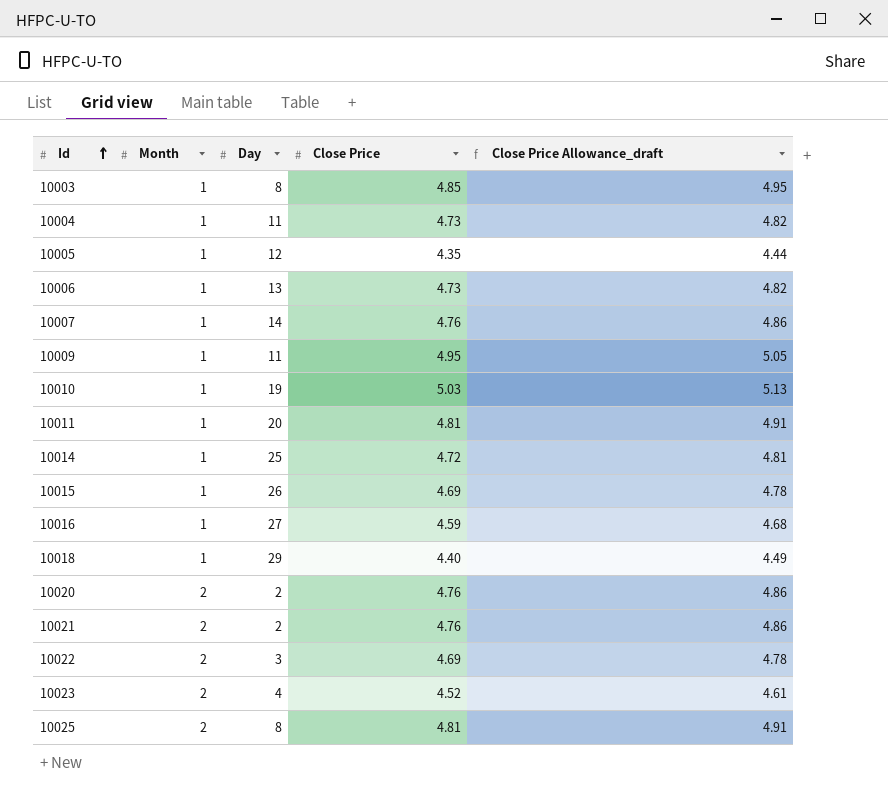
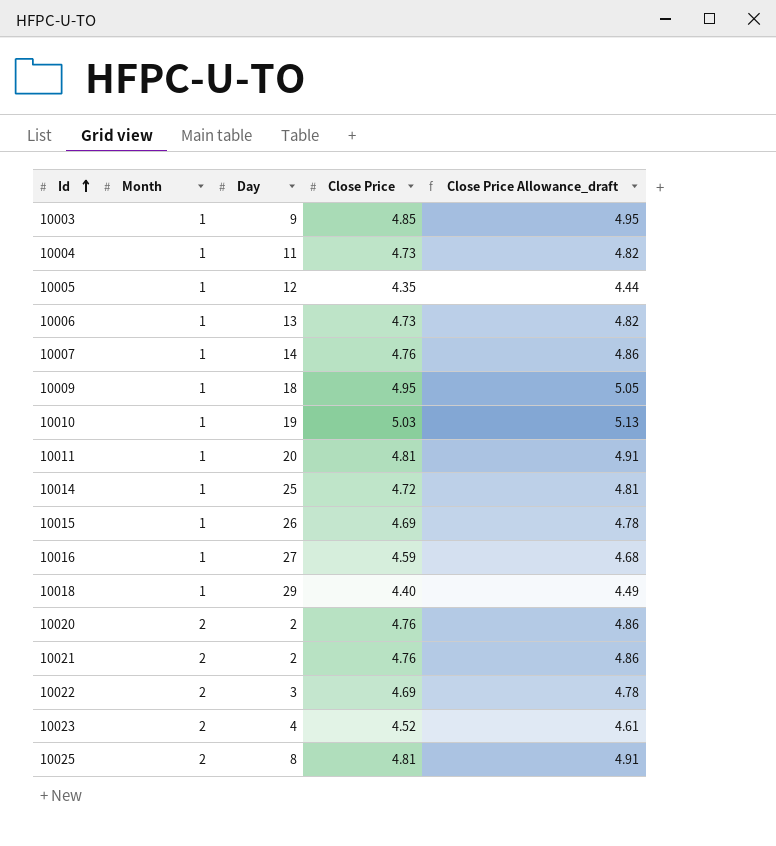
10003 | Day: 8 -> 9
10009 | Day: 11 -> 18

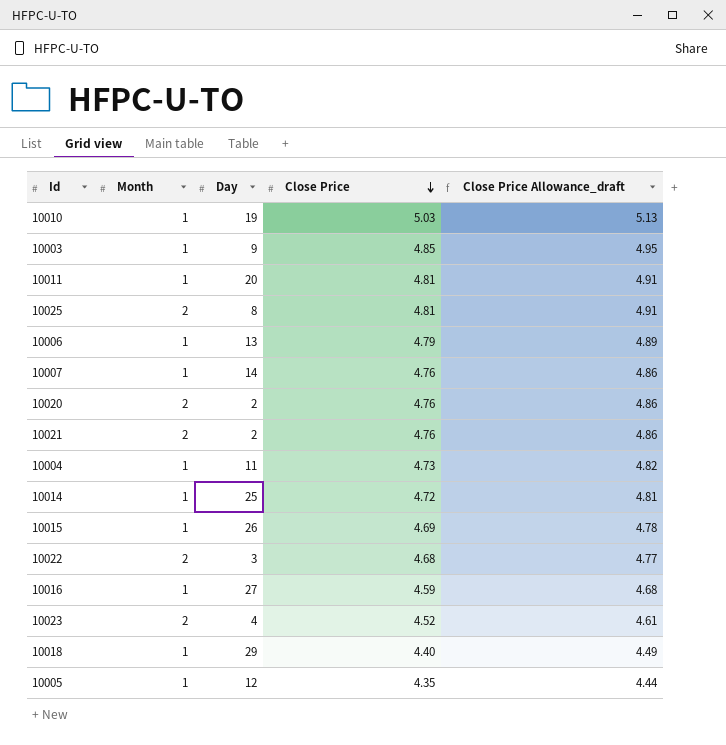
row order: Id ascending -> Close Price descending
row 10009: 1 | 18 | 4.95 | 5.05 -> none
10006 | Close Price: 4.73 -> 4.79
10006 | Close Price Allowance_draft: 4.82 -> 4.89
10022 | Close Price: 4.69 -> 4.68
10022 | Close Price Allowance_draft: 4.78 -> 4.77

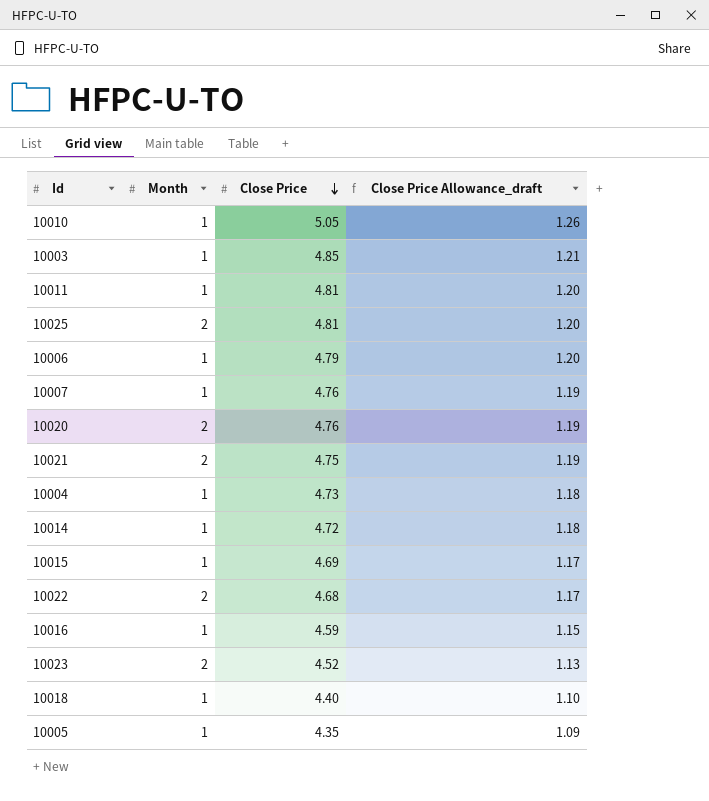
column Day | position: 3 -> none
column Close Price Allowance_draft | formula: [Close Price] * 1.02 -> [Close Price] * 0.25
10010 | Close Price: 5.03 -> 5.05
10021 | Close Price: 4.76 -> 4.75

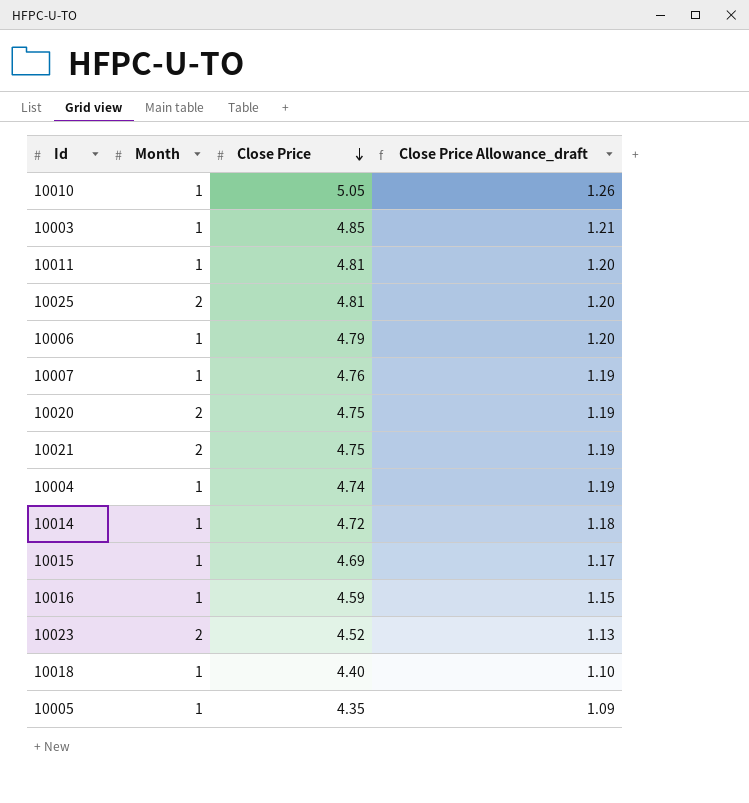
row 10022: 2 | 4.68 | 1.17 -> none
10020 | Close Price: 4.76 -> 4.75
10004 | Close Price: 4.73 -> 4.74
10004 | Close Price Allowance_draft: 1.18 -> 1.19

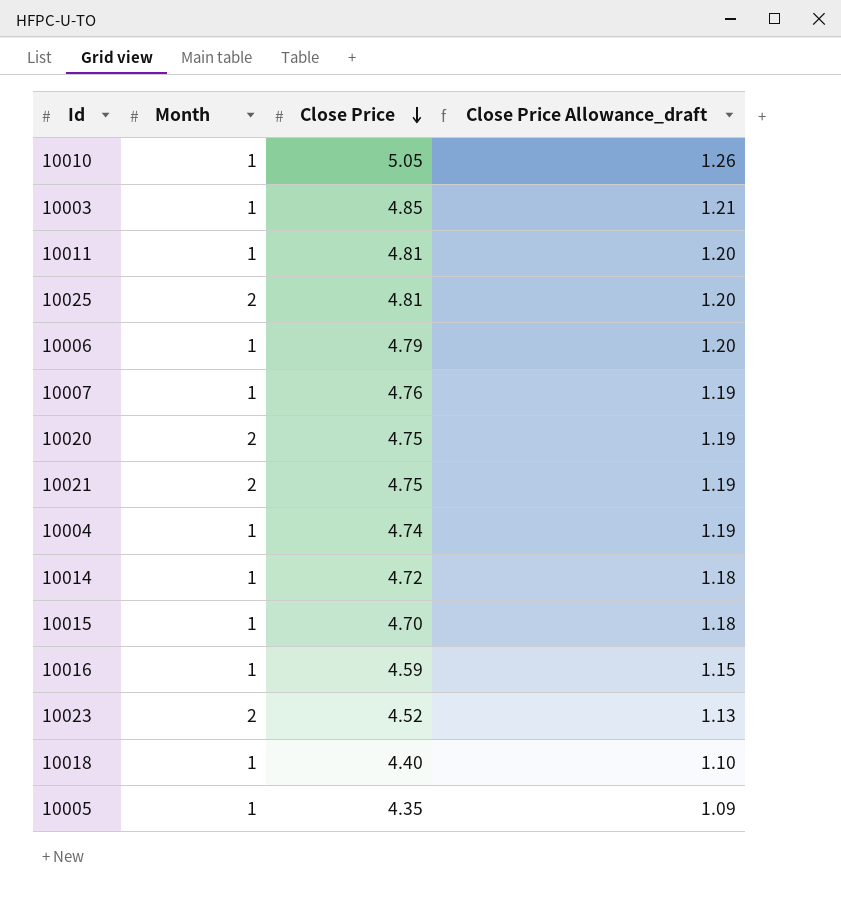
10015 | Close Price: 4.69 -> 4.70
10015 | Close Price Allowance_draft: 1.17 -> 1.18

